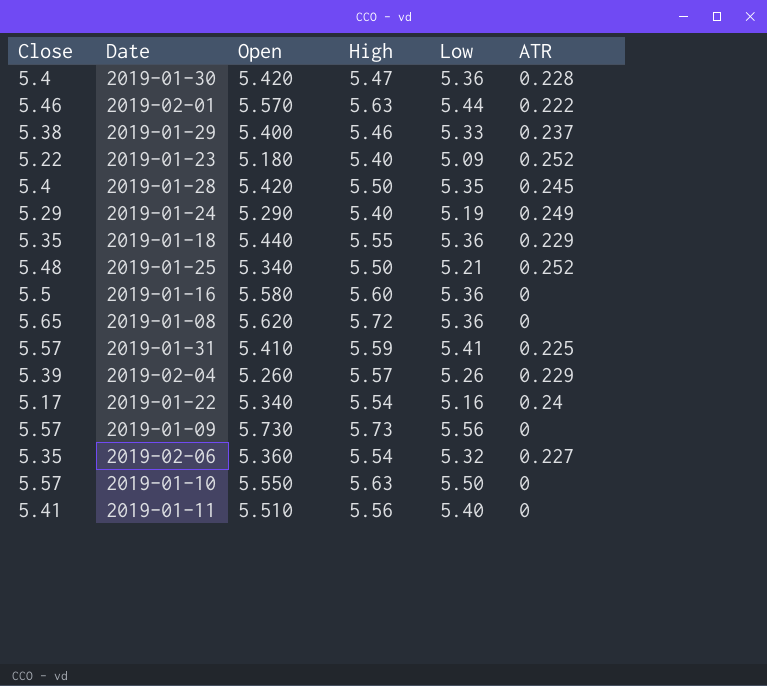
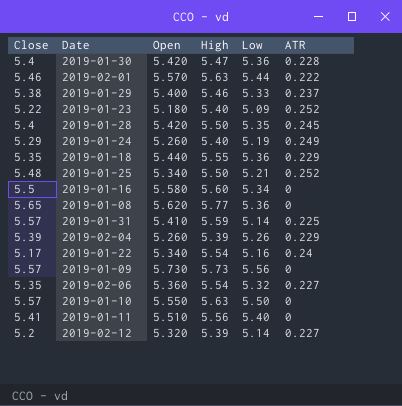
2019-01-24 | Open: 5.290 -> 5.260
2019-01-16 | Low: 5.36 -> 5.34
2019-01-08 | High: 5.72 -> 5.77
2019-01-31 | Low: 5.41 -> 5.14
2019-02-04 | High: 5.57 -> 5.39
row 2019-02-12: none -> 5.2 | 5.320 | 5.39 | 5.14 | 0.227

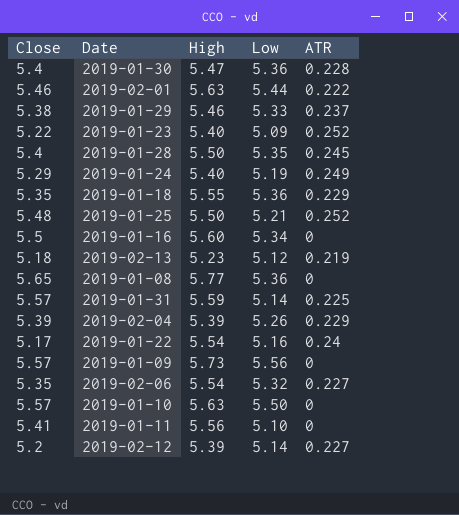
column Open | position: 3 -> none
row 2019-02-13: none -> 5.18 | 5.23 | 5.12 | 0.219
2019-01-11 | Low: 5.40 -> 5.10

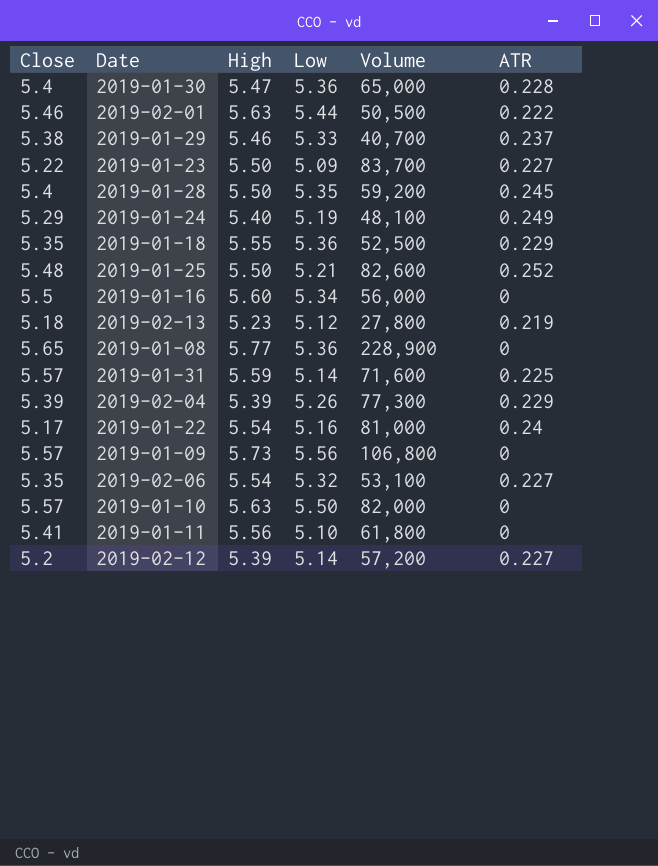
column Volume | position: none -> 5
2019-01-23 | High: 5.40 -> 5.50
2019-01-23 | ATR: 0.252 -> 0.227

